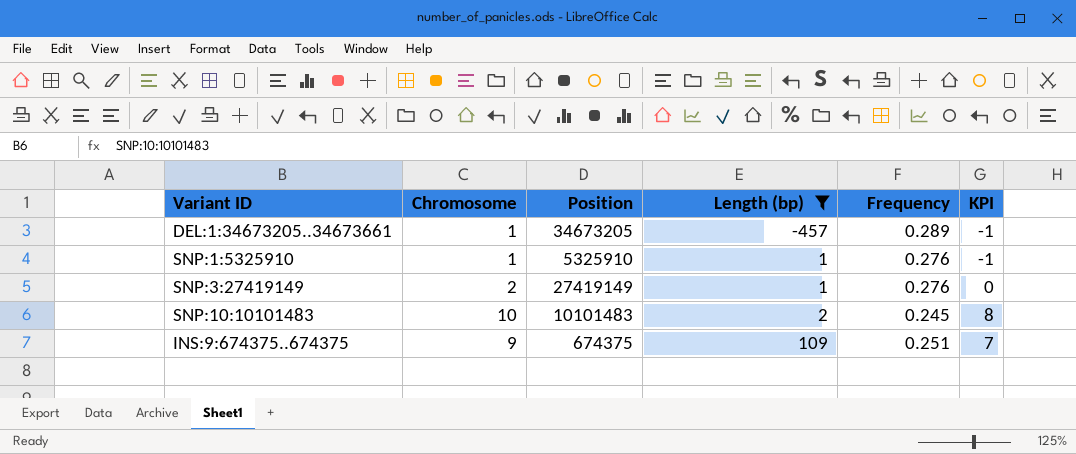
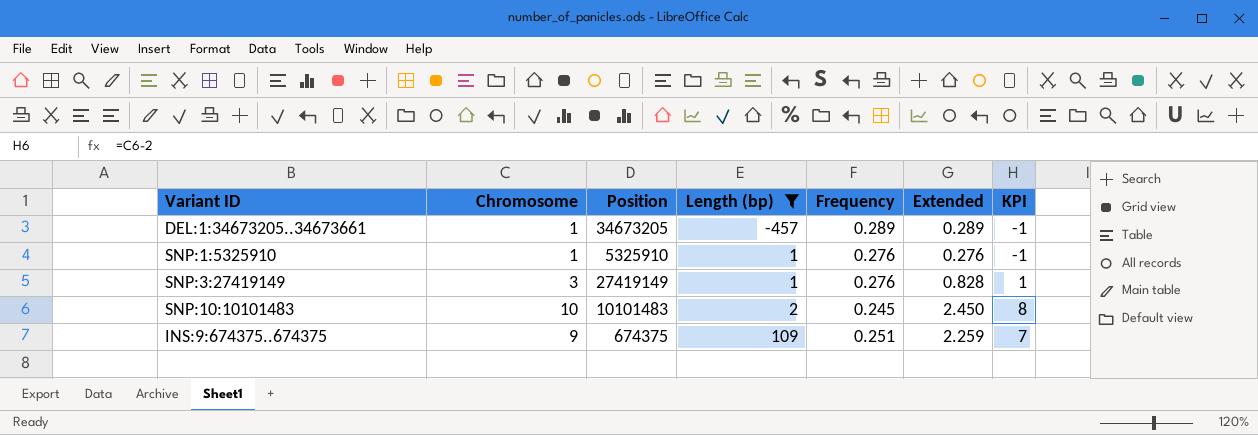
column Extended | formula: none -> [Chromosome] * [Frequency]
SNP:3:27419149 | Chromosome: 2 -> 3
SNP:3:27419149 | KPI: 0 -> 1

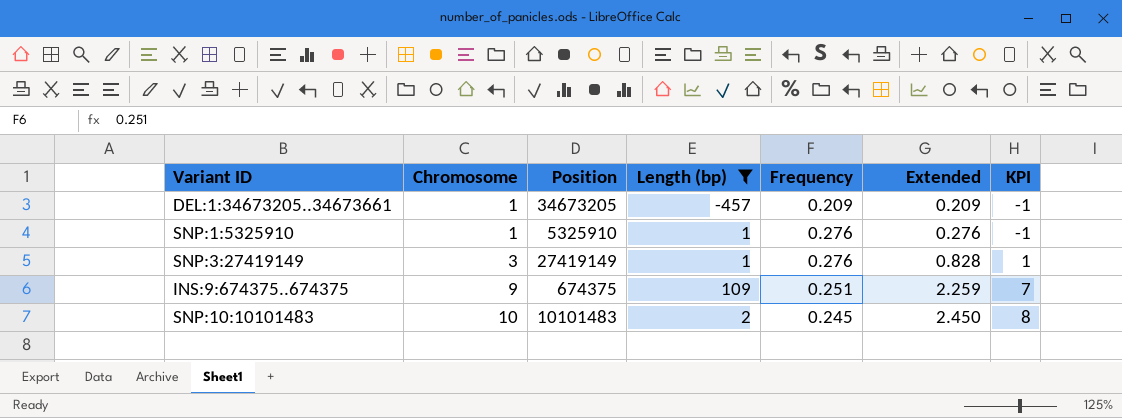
row order: Length (bp) ascending -> Chromosome ascending
DEL:1:34673205..34673661 | Frequency: 0.289 -> 0.209
DEL:1:34673205..34673661 | Extended: 0.289 -> 0.209

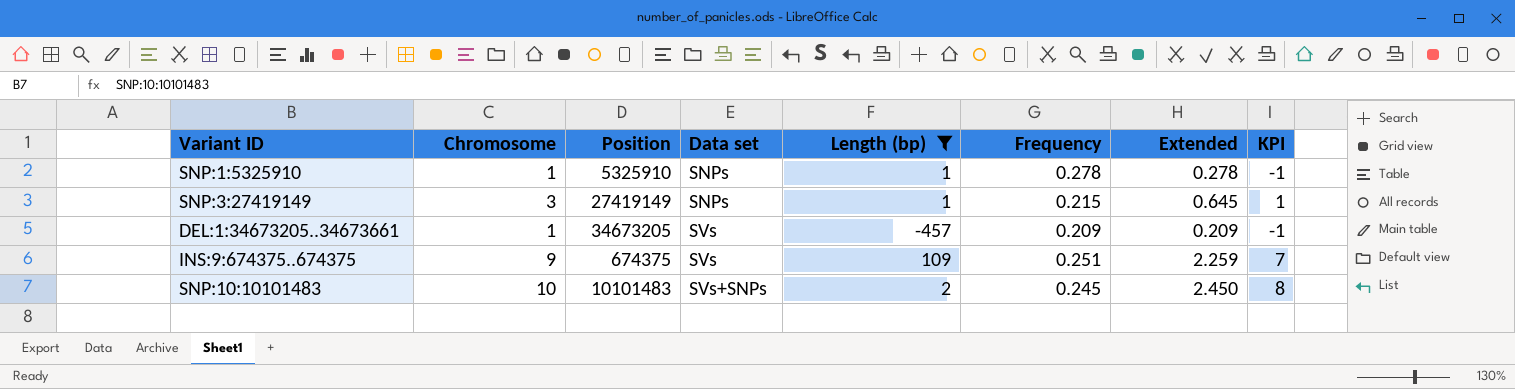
row order: Chromosome ascending -> Data set ascending
column Data set | position: none -> 4
SNP:1:5325910 | Frequency: 0.276 -> 0.278
SNP:1:5325910 | Extended: 0.276 -> 0.278
SNP:3:27419149 | Frequency: 0.276 -> 0.215
SNP:3:27419149 | Extended: 0.828 -> 0.645

